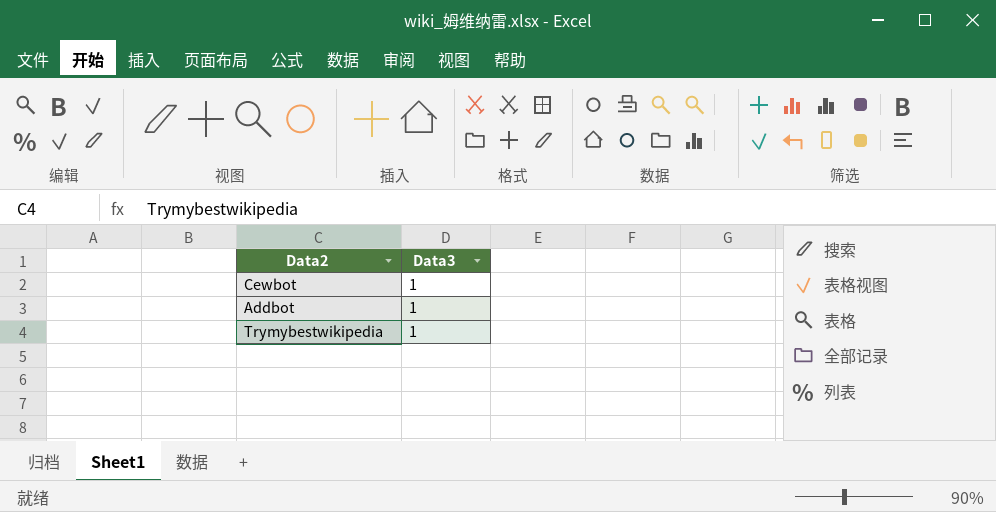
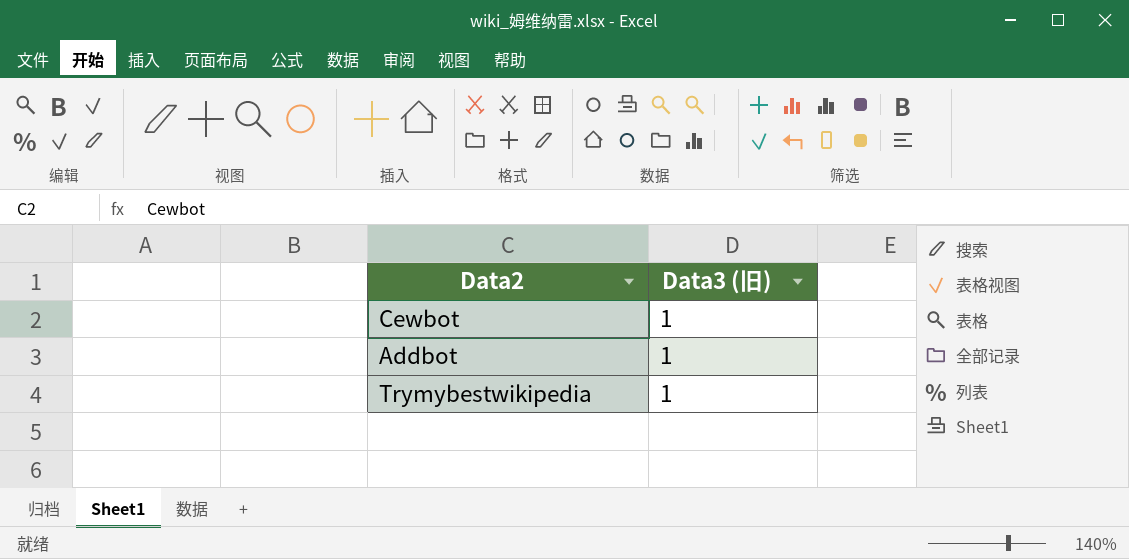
column name: Data3 -> Data3 (旧)

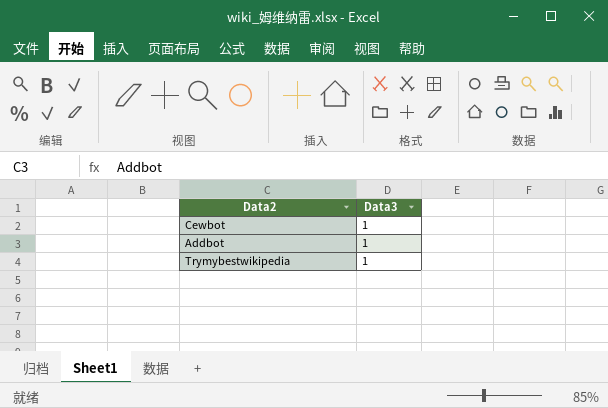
column name: Data3 (旧) -> Data3

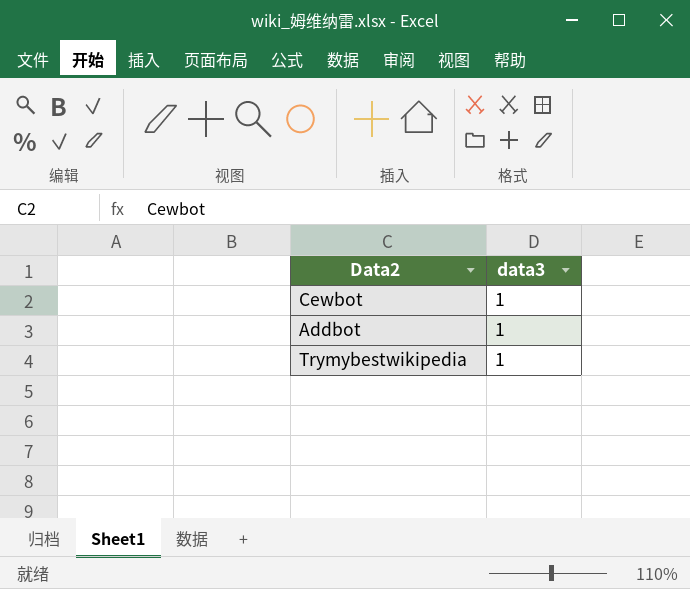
column name: Data3 -> data3

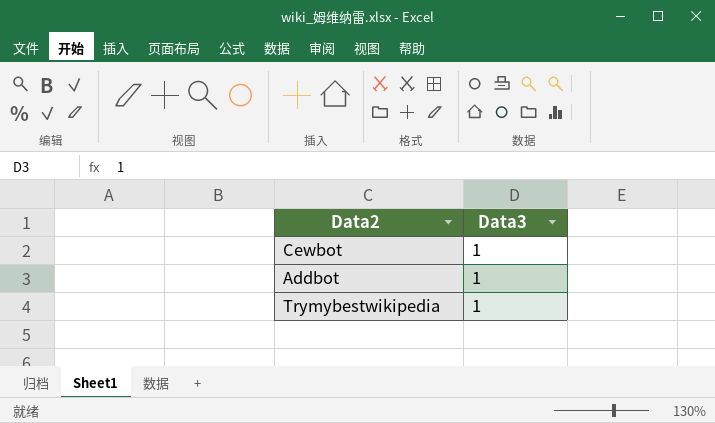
column name: data3 -> Data3

